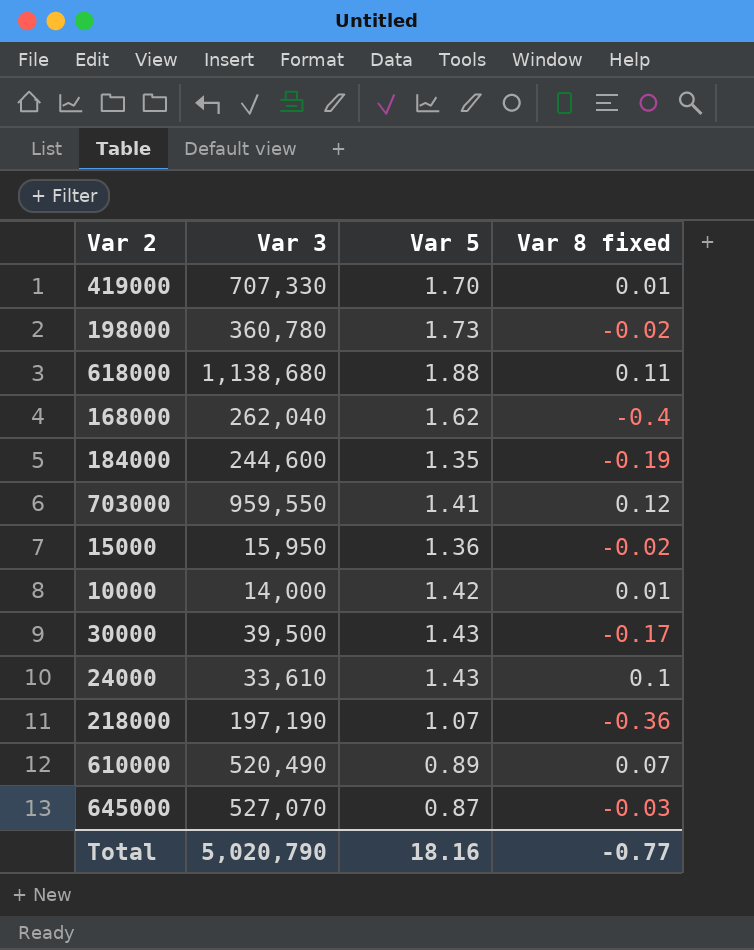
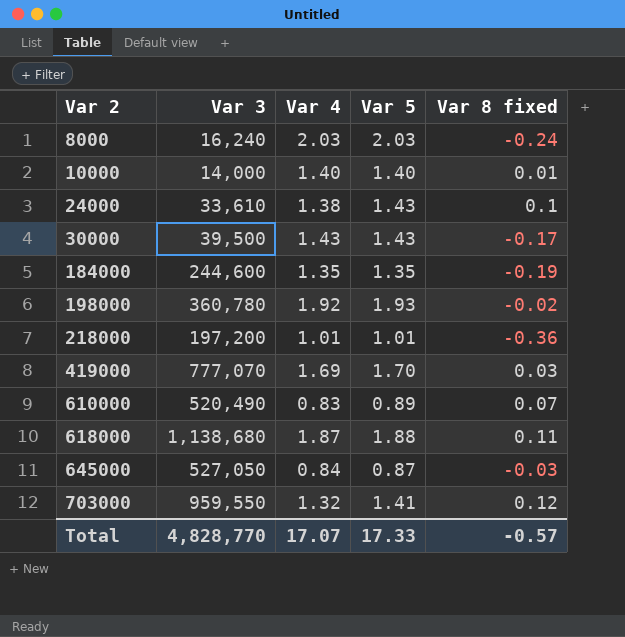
row order: none -> Var 2 ascending
column Var 4 | position: none -> 3
row 168000: 262,040 | 1.62 | -0.4 -> none
row 15000: 15,950 | 1.36 | -0.02 -> none
row 8000: none -> 16,240 | 2.03 | 2.03 | -0.24
10000 | Var 5: 1.42 -> 1.40
198000 | Var 5: 1.73 -> 1.93
218000 | Var 3: 197,190 -> 197,200
218000 | Var 5: 1.07 -> 1.01
419000 | Var 3: 707,330 -> 777,070
419000 | Var 8 fixed: 0.01 -> 0.03
645000 | Var 3: 527,070 -> 527,050
Total | Var 3: 5,020,790 -> 4,828,770
Total | Var 5: 18.16 -> 17.33
Total | Var 8 fixed: -0.77 -> -0.57

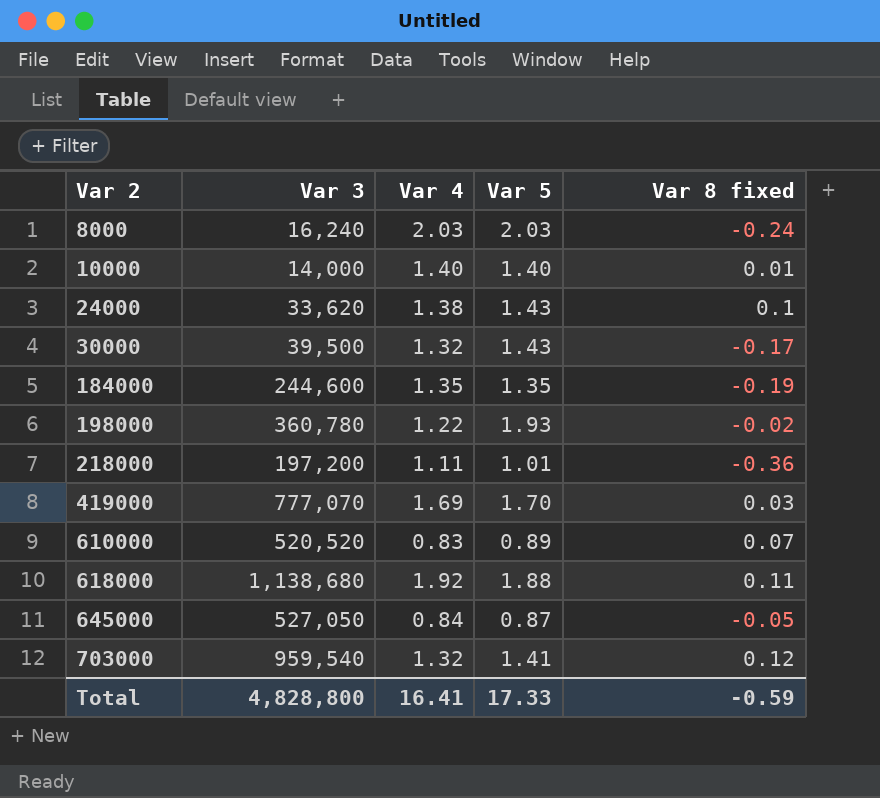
24000 | Var 3: 33,610 -> 33,620
30000 | Var 4: 1.43 -> 1.32
198000 | Var 4: 1.92 -> 1.22
218000 | Var 4: 1.01 -> 1.11
610000 | Var 3: 520,490 -> 520,520
618000 | Var 4: 1.87 -> 1.92
645000 | Var 8 fixed: -0.03 -> -0.05
703000 | Var 3: 959,550 -> 959,540
Total | Var 3: 4,828,770 -> 4,828,800
Total | Var 4: 17.07 -> 16.41
Total | Var 8 fixed: -0.57 -> -0.59

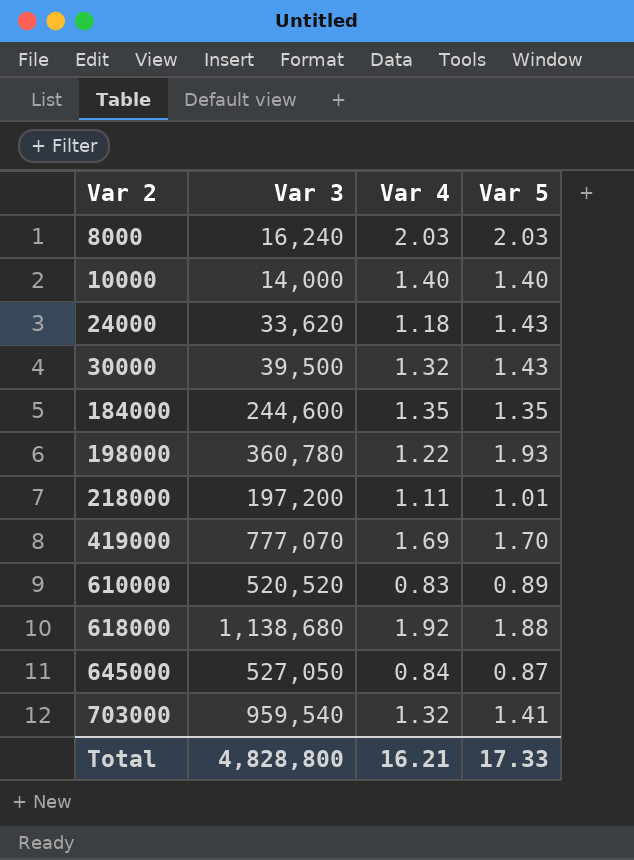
column Var 8 fixed | position: 5 -> none
24000 | Var 4: 1.38 -> 1.18
Total | Var 4: 16.41 -> 16.21

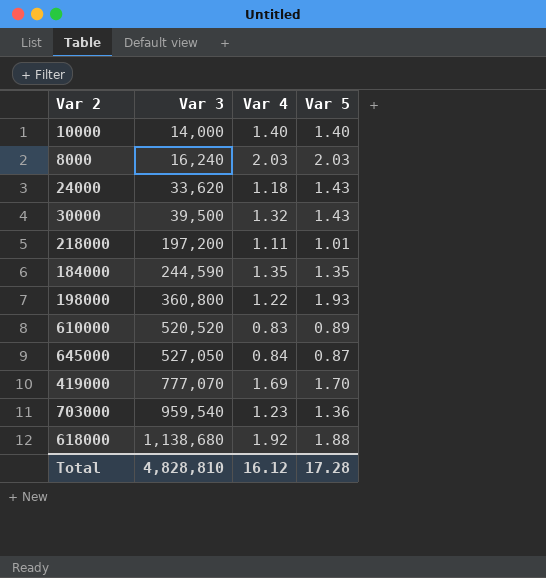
row order: Var 2 ascending -> Var 3 ascending
184000 | Var 3: 244,600 -> 244,590
198000 | Var 3: 360,780 -> 360,800
703000 | Var 4: 1.32 -> 1.23
703000 | Var 5: 1.41 -> 1.36
Total | Var 3: 4,828,800 -> 4,828,810
Total | Var 4: 16.21 -> 16.12
Total | Var 5: 17.33 -> 17.28

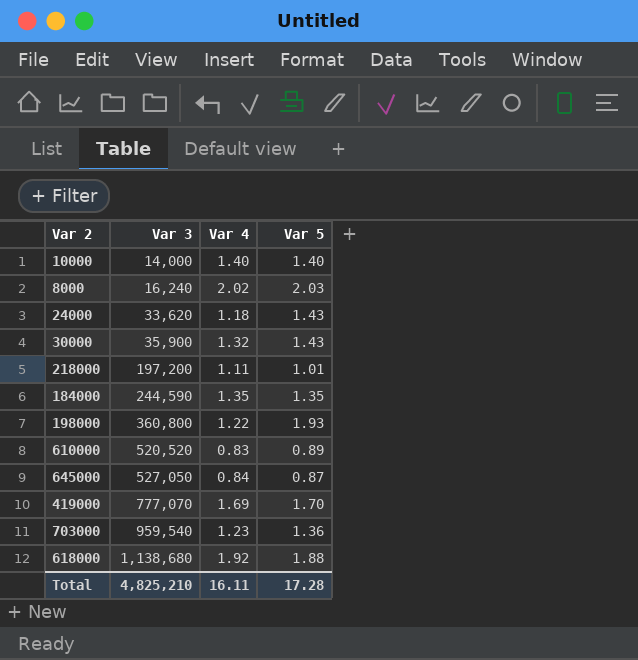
8000 | Var 4: 2.03 -> 2.02
30000 | Var 3: 39,500 -> 35,900
Total | Var 3: 4,828,810 -> 4,825,210
Total | Var 4: 16.12 -> 16.11

